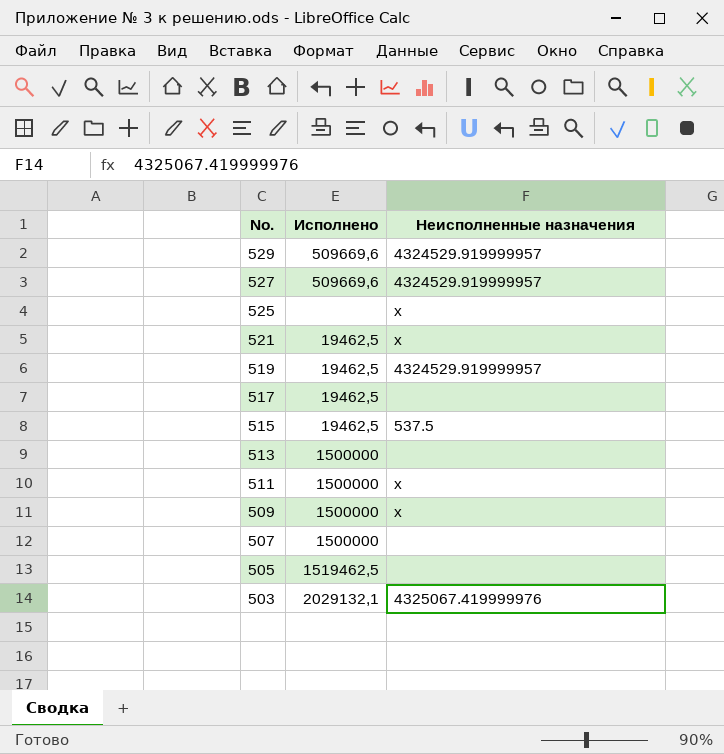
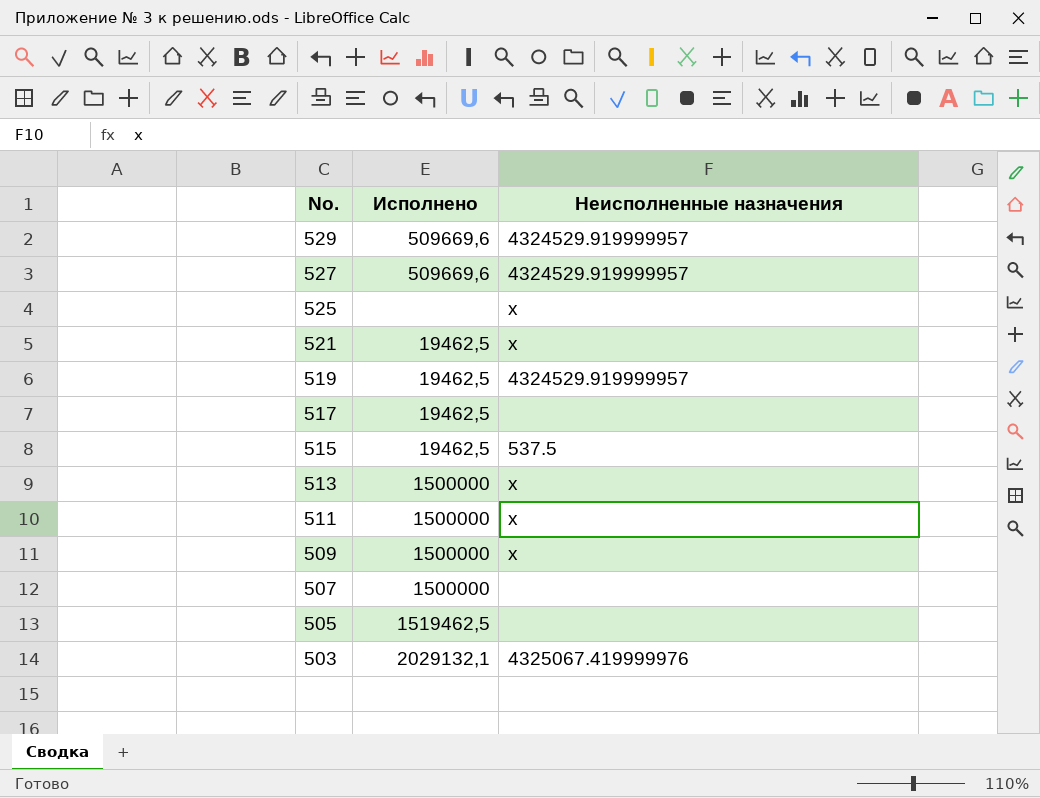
513 | Неисполненные назначения: none -> x

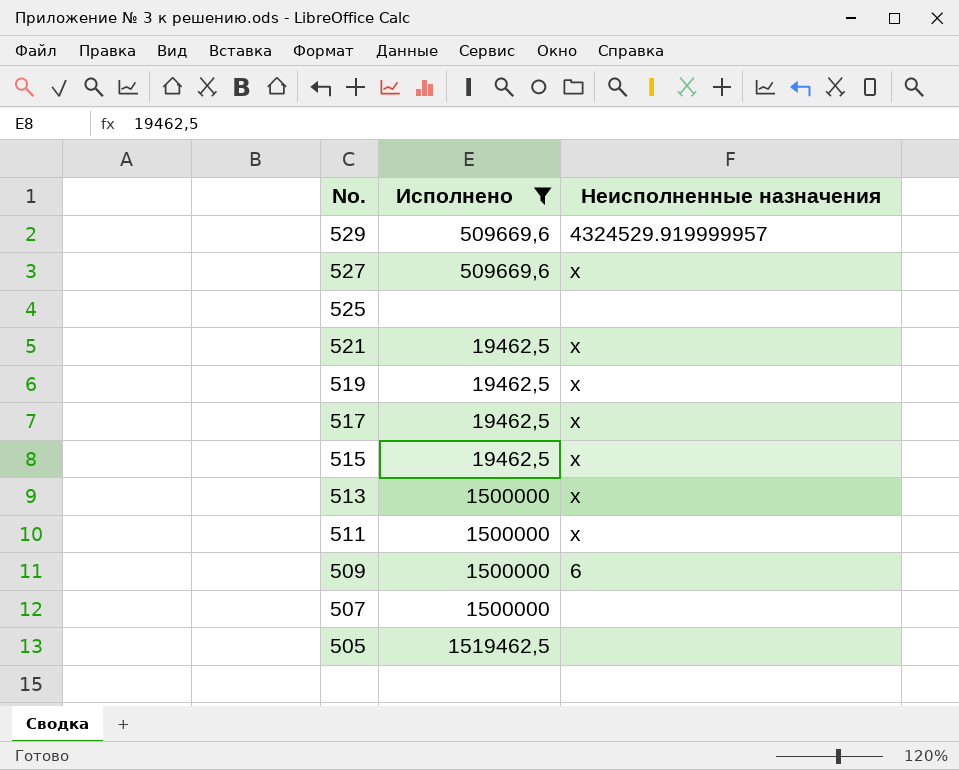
filter: none -> Исполнено != 2029132,1
527 | Неисполненные назначения: 4324529.919999957 -> x
525 | Неисполненные назначения: x -> none
519 | Неисполненные назначения: 4324529.919999957 -> x
517 | Неисполненные назначения: none -> x
515 | Неисполненные назначения: 537.5 -> x
509 | Неисполненные назначения: x -> 6

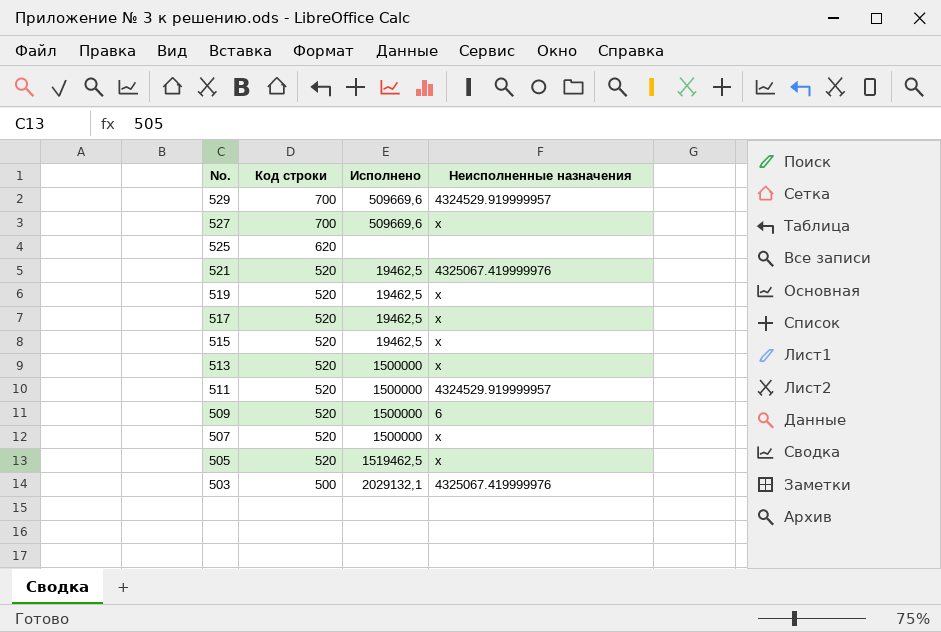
filter: Исполнено != 2029132,1 -> none
column Код строки | position: none -> 2
521 | Неисполненные назначения: x -> 4325067.419999976
511 | Неисполненные назначения: x -> 4324529.919999957
507 | Неисполненные назначения: none -> x
505 | Неисполненные назначения: none -> x

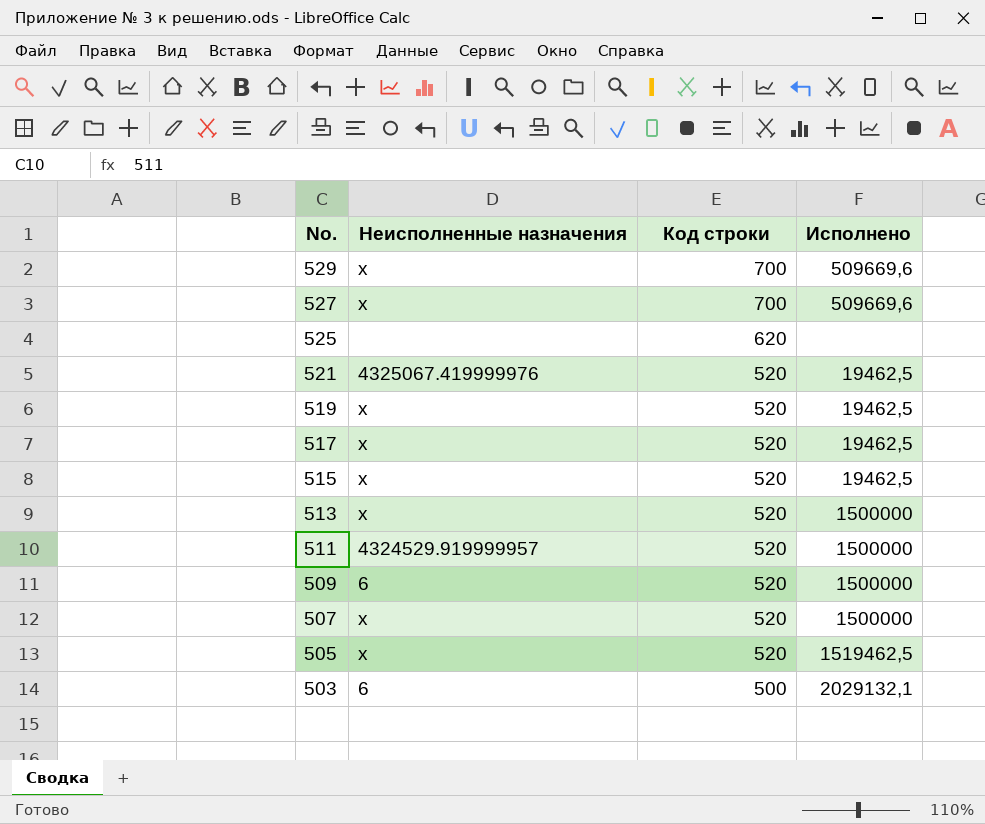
column Неисполненные назначения | position: 4 -> 2
529 | Неисполненные назначения: 4324529.919999957 -> x
503 | Неисполненные назначения: 4325067.419999976 -> 6

